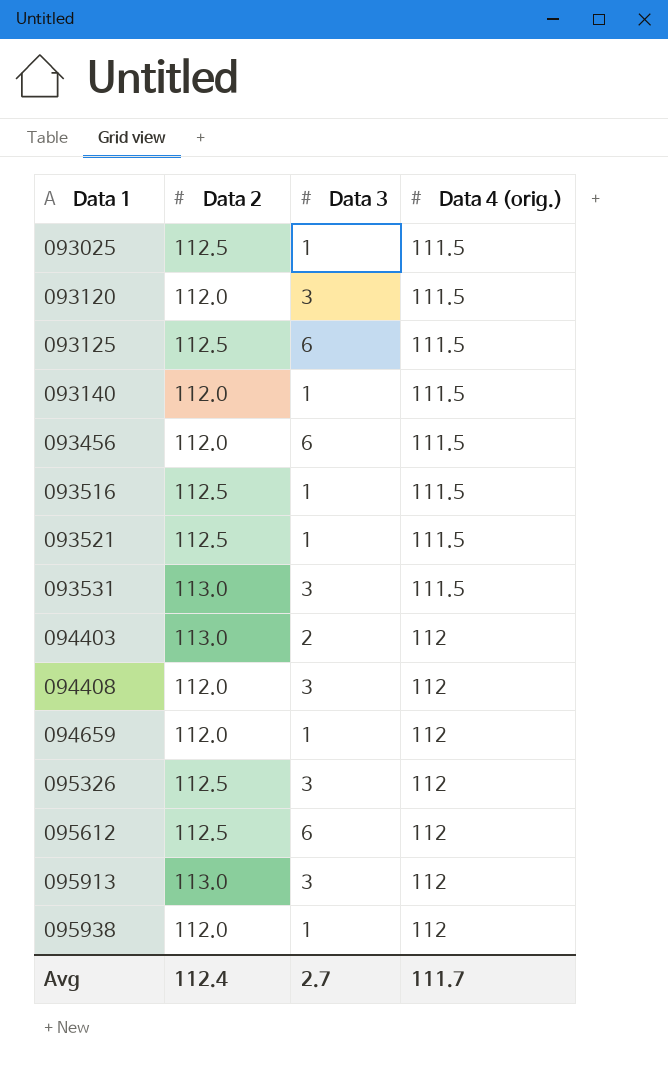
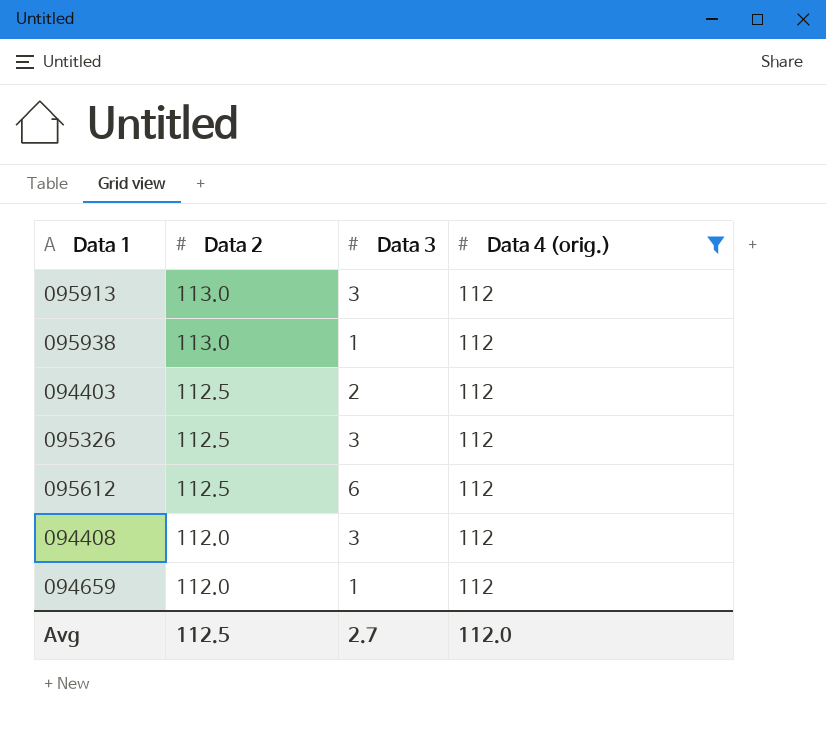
filter: none -> Data 4 (orig.) = 112
row order: Data 1 ascending -> Data 2 descending
095938 | Data 2: 112.0 -> 113.0
094403 | Data 2: 113.0 -> 112.5
Avg | Data 2: 112.4 -> 112.5
Avg | Data 4 (orig.): 111.7 -> 112.0

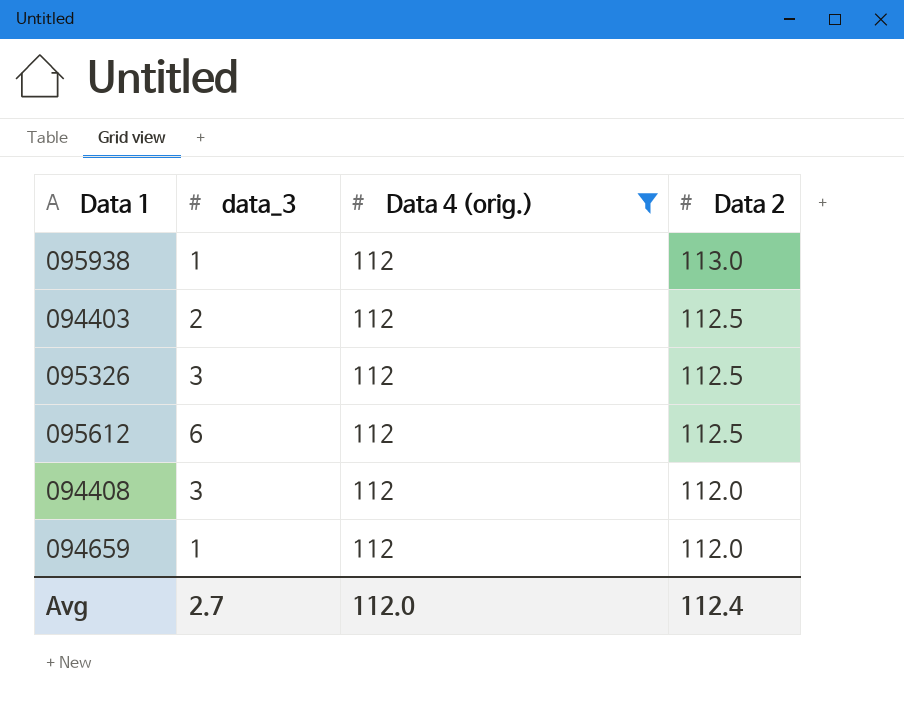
column name: Data 3 -> data_3
column Data 2 | position: 2 -> 4
row 095913: 113.0 | 3 | 112 -> none
Avg | Data 2: 112.5 -> 112.4

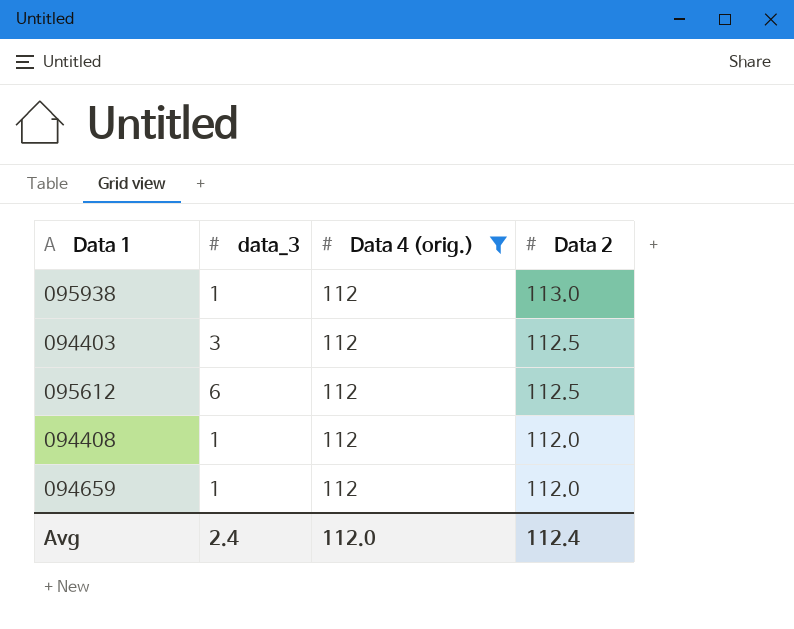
row 095326: 3 | 112 | 112.5 -> none
094403 | data_3: 2 -> 3
094408 | data_3: 3 -> 1
Avg | data_3: 2.7 -> 2.4

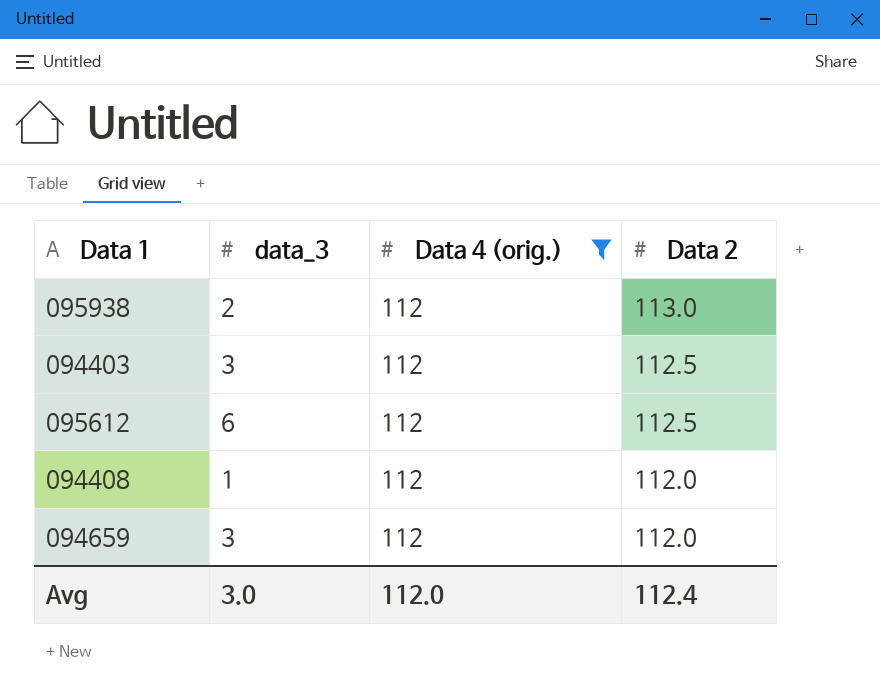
095938 | data_3: 1 -> 2
094659 | data_3: 1 -> 3
Avg | data_3: 2.4 -> 3.0

